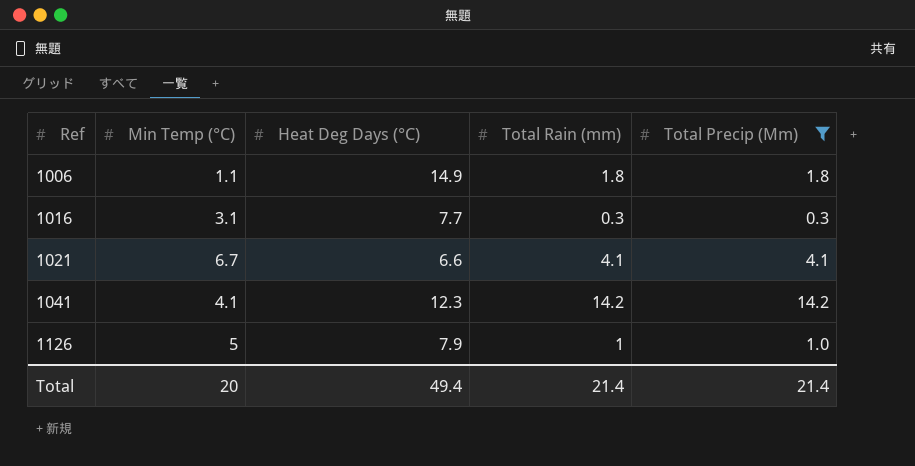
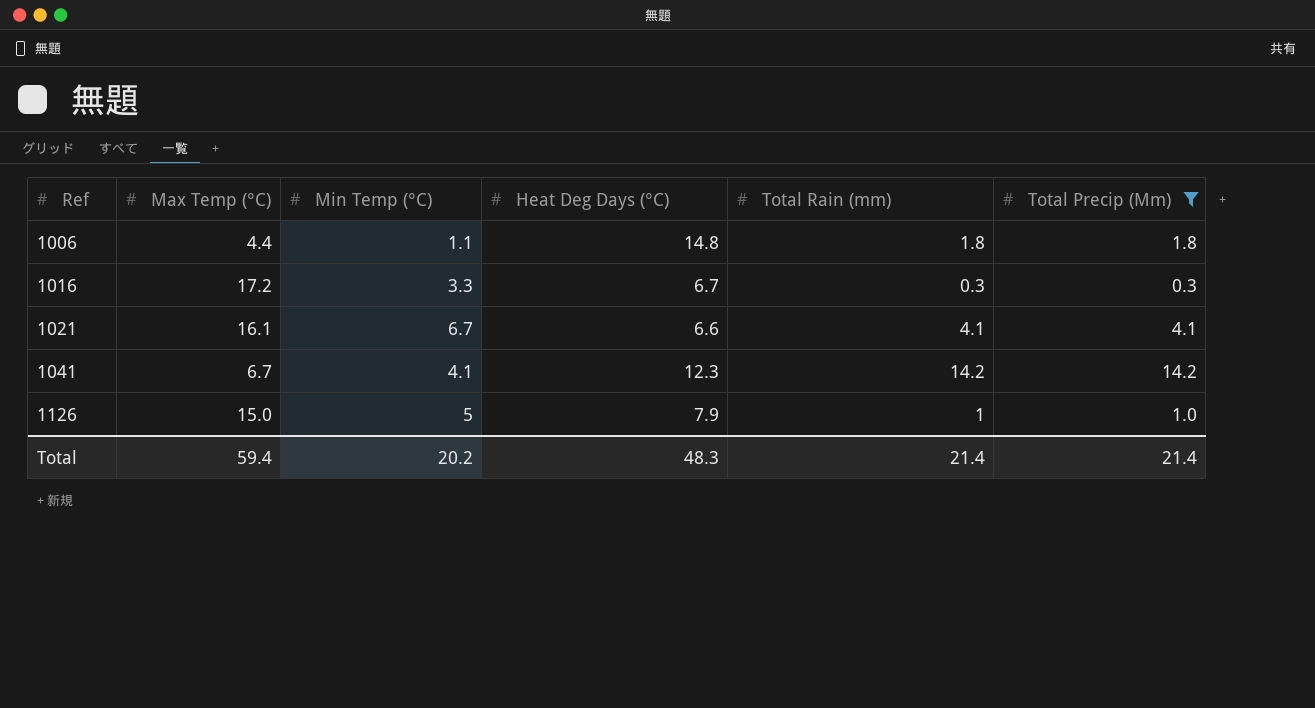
column Max Temp (°C) | position: none -> 2
1006 | Heat Deg Days (°C): 14.9 -> 14.8
1016 | Min Temp (°C): 3.1 -> 3.3
1016 | Heat Deg Days (°C): 7.7 -> 6.7
Total | Min Temp (°C): 20 -> 20.2
Total | Heat Deg Days (°C): 49.4 -> 48.3

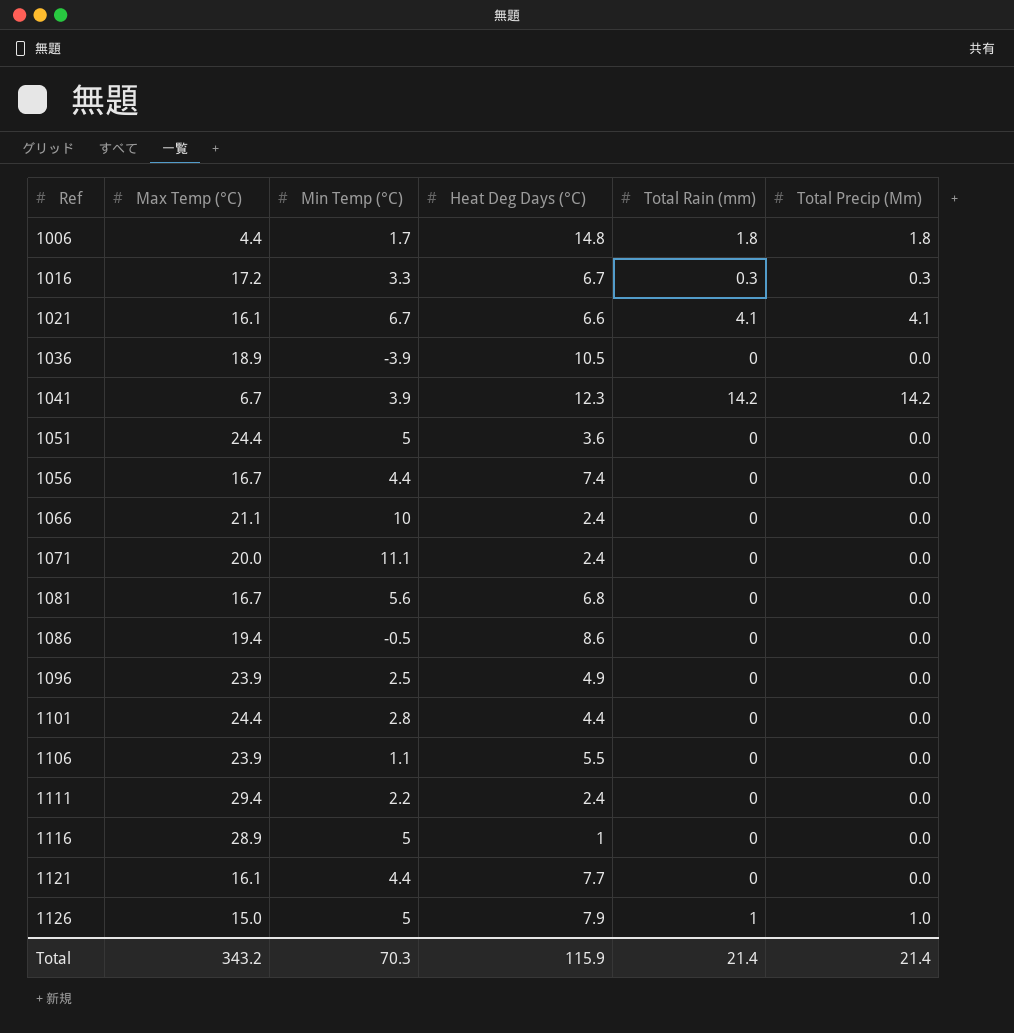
filter: Total Precip (Mm) != 0.0 -> none
1006 | Min Temp (°C): 1.1 -> 1.7
1041 | Min Temp (°C): 4.1 -> 3.9
Total | Max Temp (°C): 59.4 -> 343.2
Total | Min Temp (°C): 20.2 -> 70.3
Total | Heat Deg Days (°C): 48.3 -> 115.9

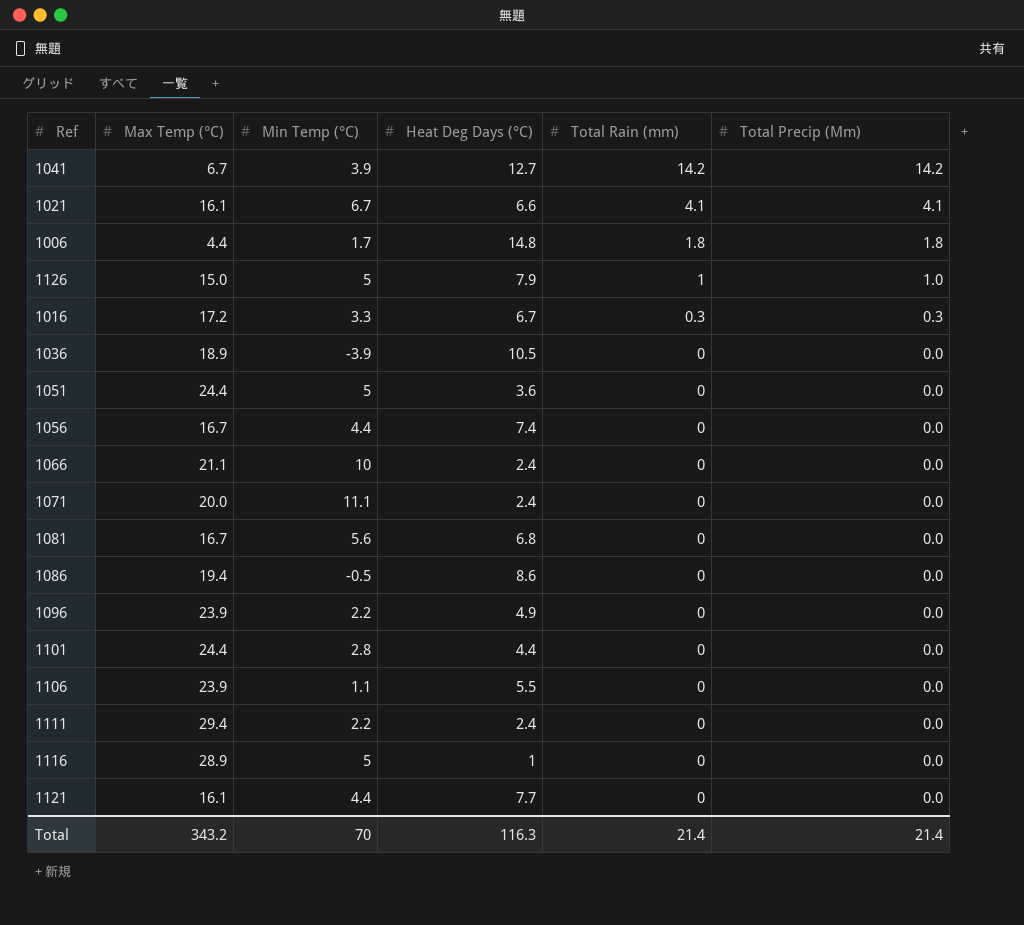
row order: Ref ascending -> Total Rain (mm) descending
1041 | Heat Deg Days (°C): 12.3 -> 12.7
1096 | Min Temp (°C): 2.5 -> 2.2
Total | Min Temp (°C): 70.3 -> 70
Total | Heat Deg Days (°C): 115.9 -> 116.3

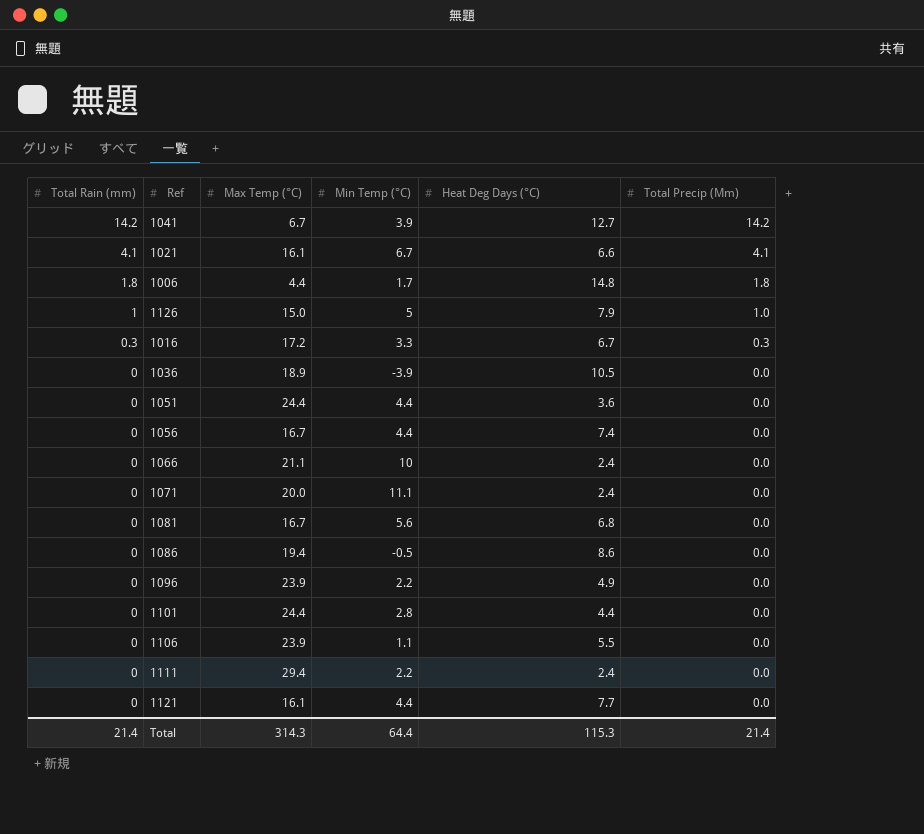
column Total Rain (mm) | position: 5 -> 1
row 1116: 28.9 | 5 | 1 | 0 | 0.0 -> none
1051 | Min Temp (°C): 5 -> 4.4
Total | Max Temp (°C): 343.2 -> 314.3
Total | Min Temp (°C): 70 -> 64.4
Total | Heat Deg Days (°C): 116.3 -> 115.3

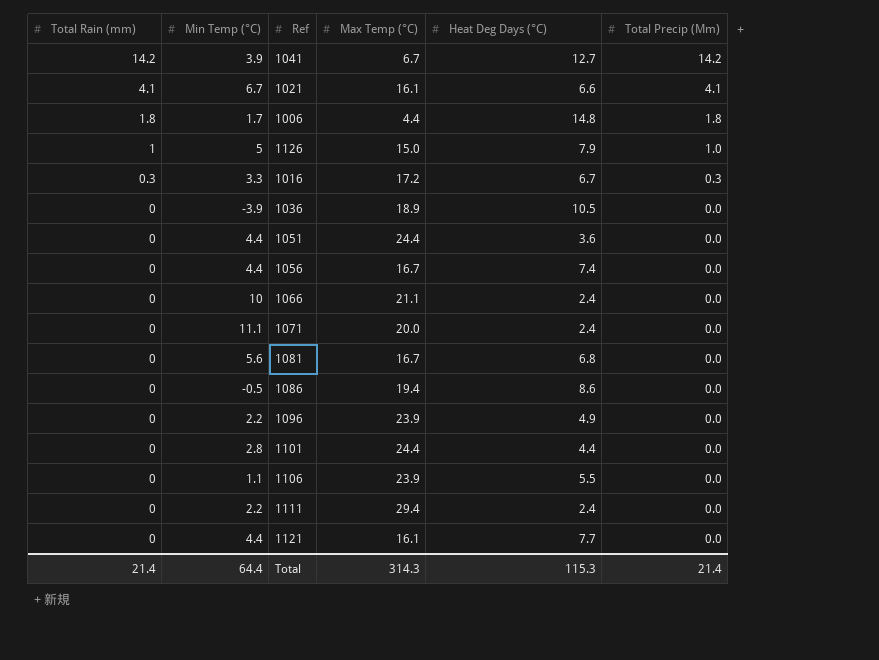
column Min Temp (°C) | position: 4 -> 2

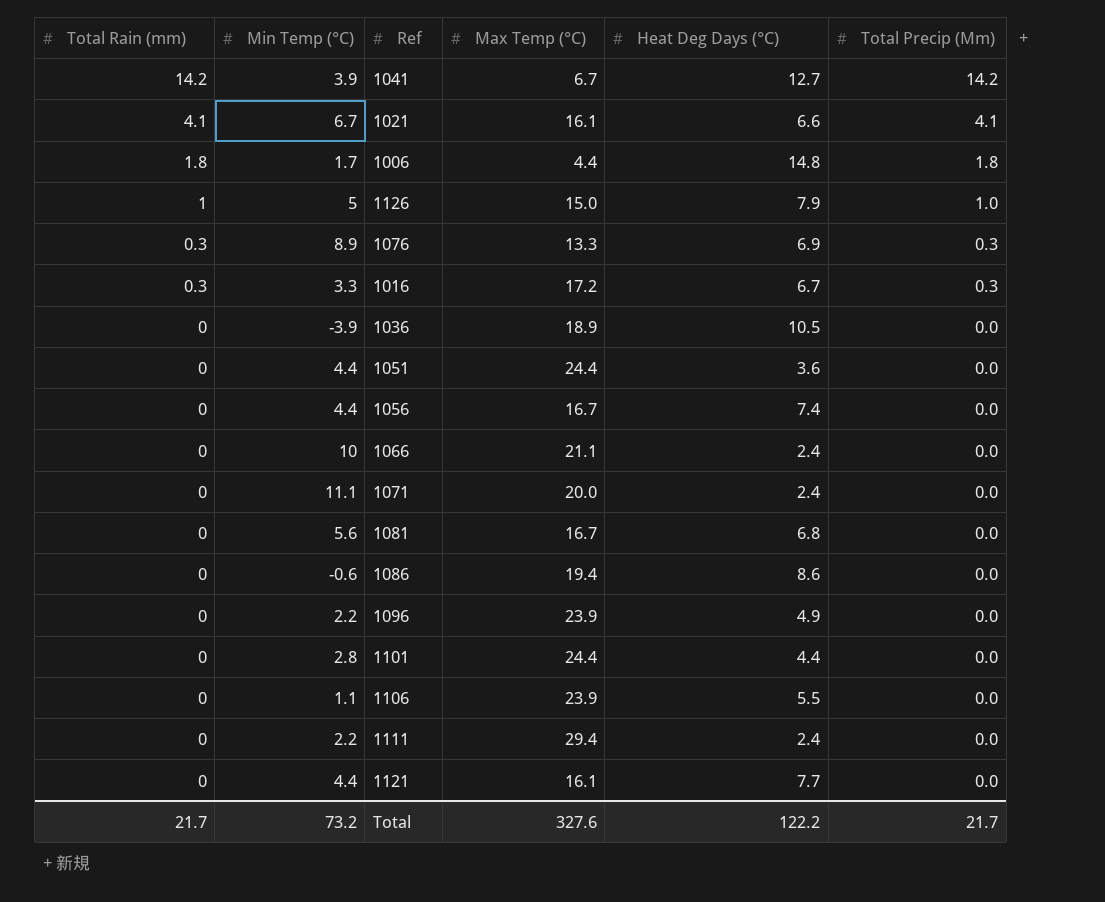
row 1076: none -> 0.3 | 8.9 | 13.3 | 6.9 | 0.3
1086 | Min Temp (°C): -0.5 -> -0.6
Total | Total Rain (mm): 21.4 -> 21.7
Total | Min Temp (°C): 64.4 -> 73.2
Total | Max Temp (°C): 314.3 -> 327.6
Total | Heat Deg Days (°C): 115.3 -> 122.2
Total | Total Precip (Mm): 21.4 -> 21.7

